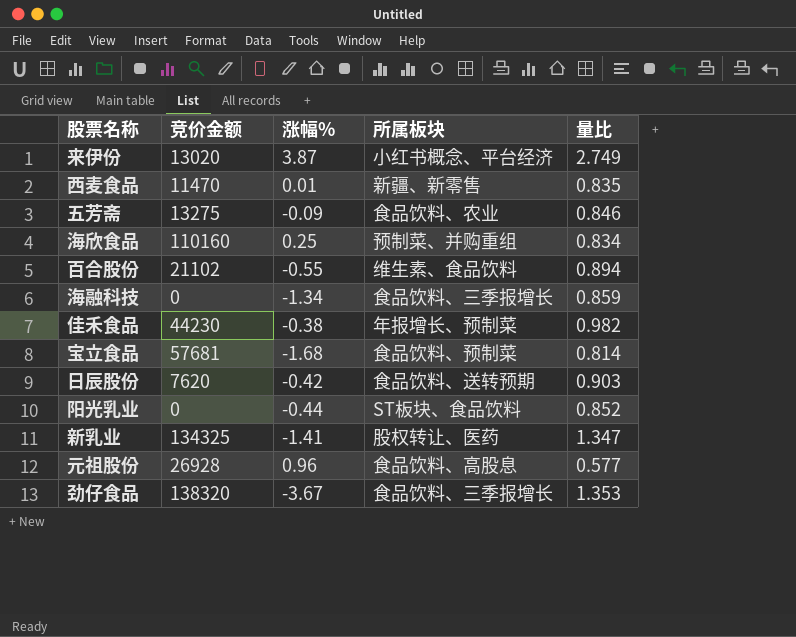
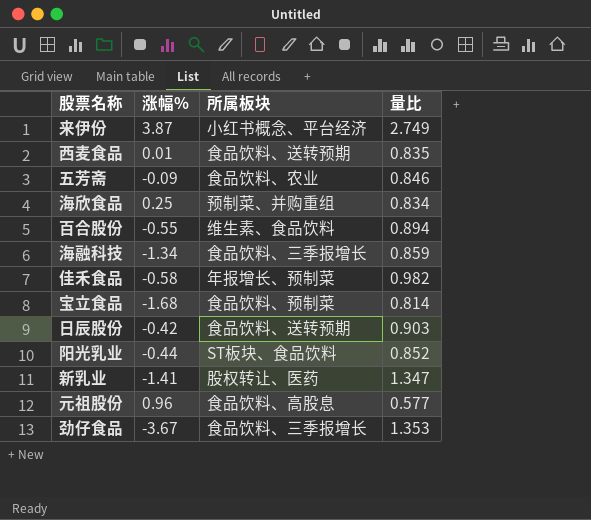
column 竞价金额 | position: 2 -> none
西麦食品 | 所属板块: 新疆、新零售 -> 食品饮料、送转预期
佳禾食品 | 涨幅%: -0.38 -> -0.58

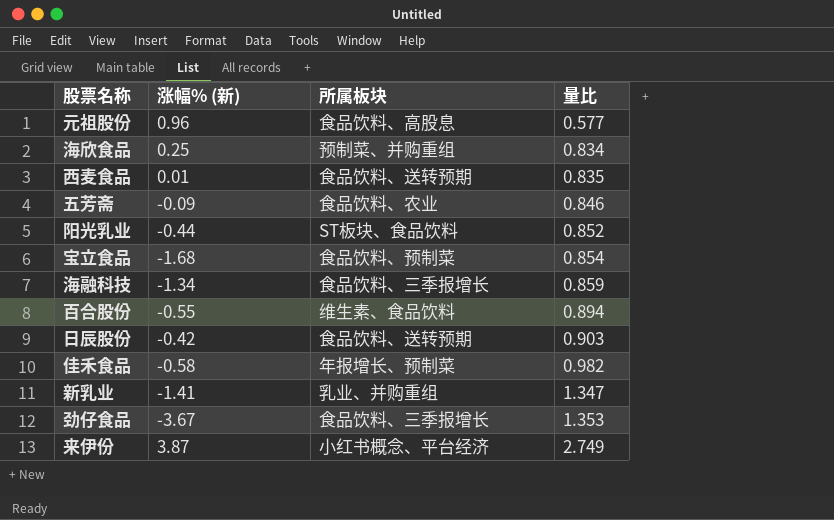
row order: none -> 量比 ascending
column name: 涨幅% -> 涨幅% (新)
宝立食品 | 量比: 0.814 -> 0.854
新乳业 | 所属板块: 股权转让、医药 -> 乳业、并购重组

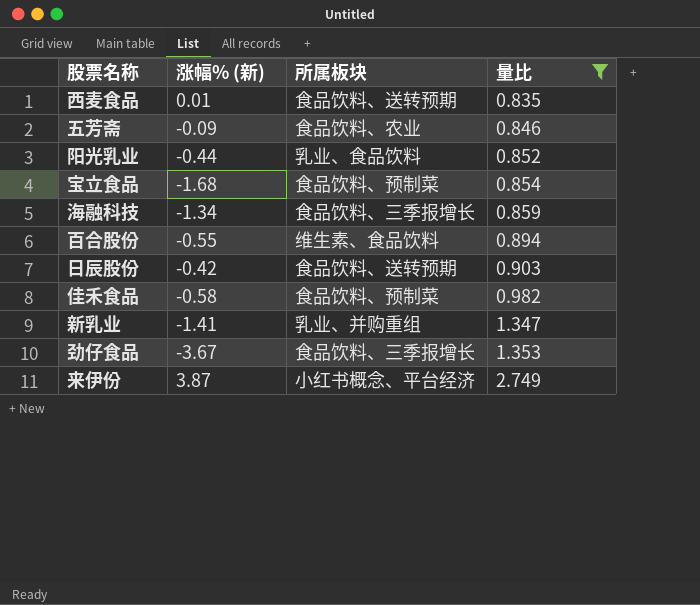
filter: none -> 量比 >= 0.835
阳光乳业 | 所属板块: ST板块、食品饮料 -> 乳业、食品饮料
佳禾食品 | 所属板块: 年报增长、预制菜 -> 食品饮料、预制菜

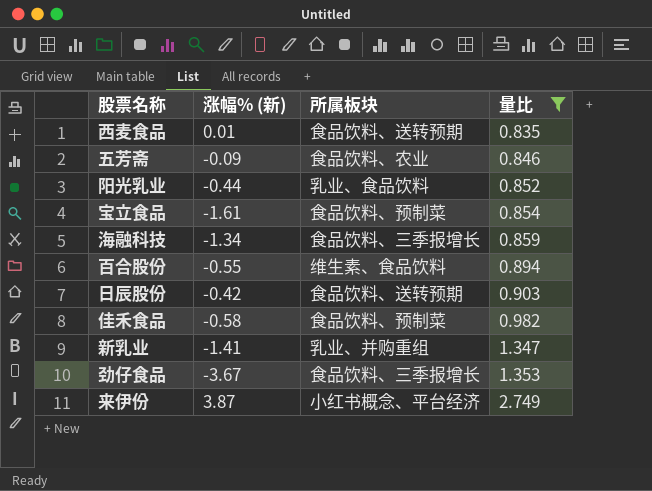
宝立食品 | 涨幅% (新): -1.68 -> -1.61

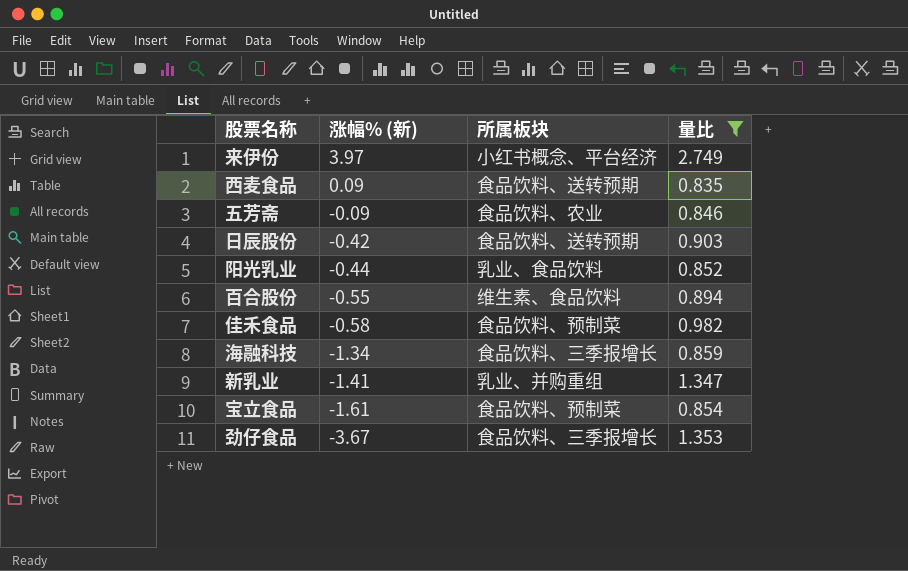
row order: 量比 ascending -> 涨幅% (新) descending
来伊份 | 涨幅% (新): 3.87 -> 3.97
西麦食品 | 涨幅% (新): 0.01 -> 0.09

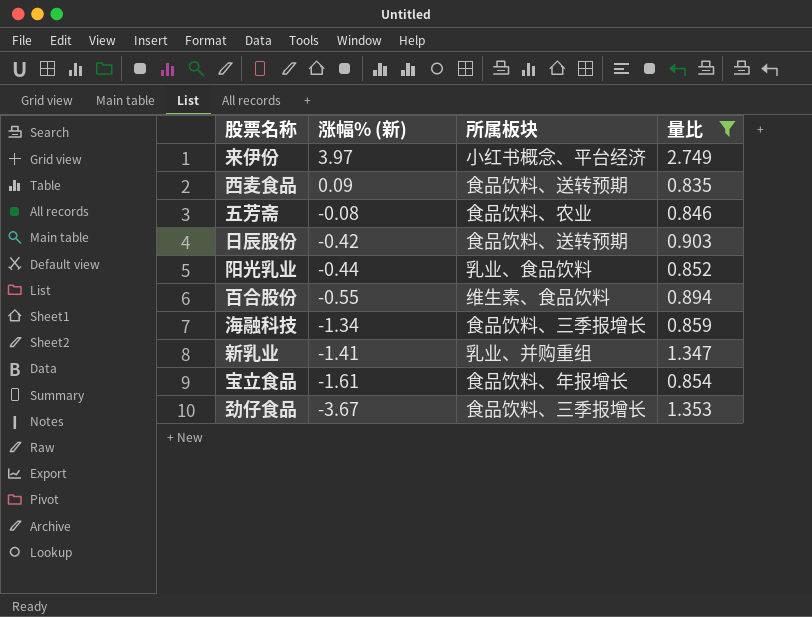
row 佳禾食品: -0.58 | 食品饮料、预制菜 | 0.982 -> none
五芳斋 | 涨幅% (新): -0.09 -> -0.08
宝立食品 | 所属板块: 食品饮料、预制菜 -> 食品饮料、年报增长

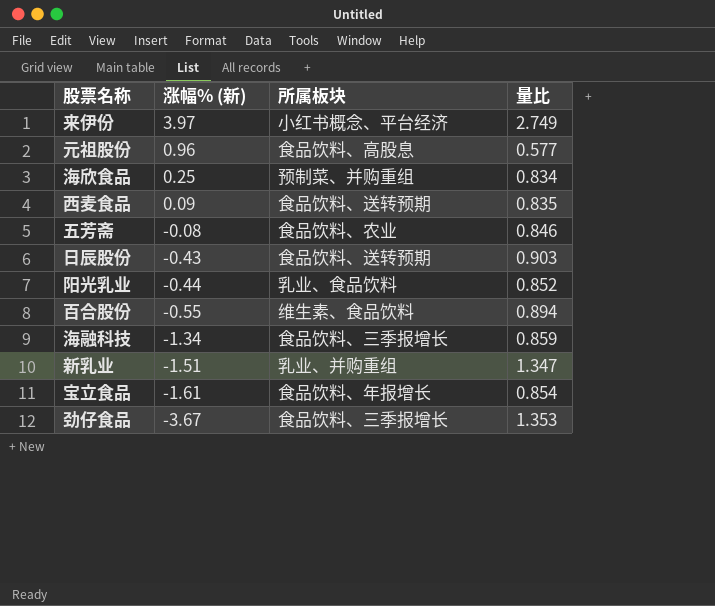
filter: 量比 >= 0.835 -> none
日辰股份 | 涨幅% (新): -0.42 -> -0.43
新乳业 | 涨幅% (新): -1.41 -> -1.51

